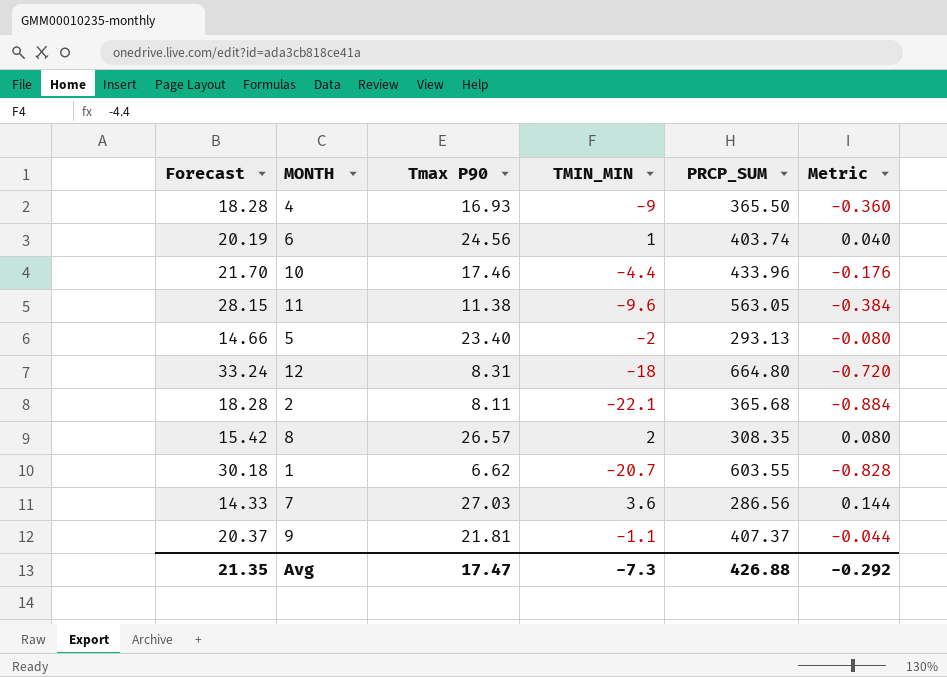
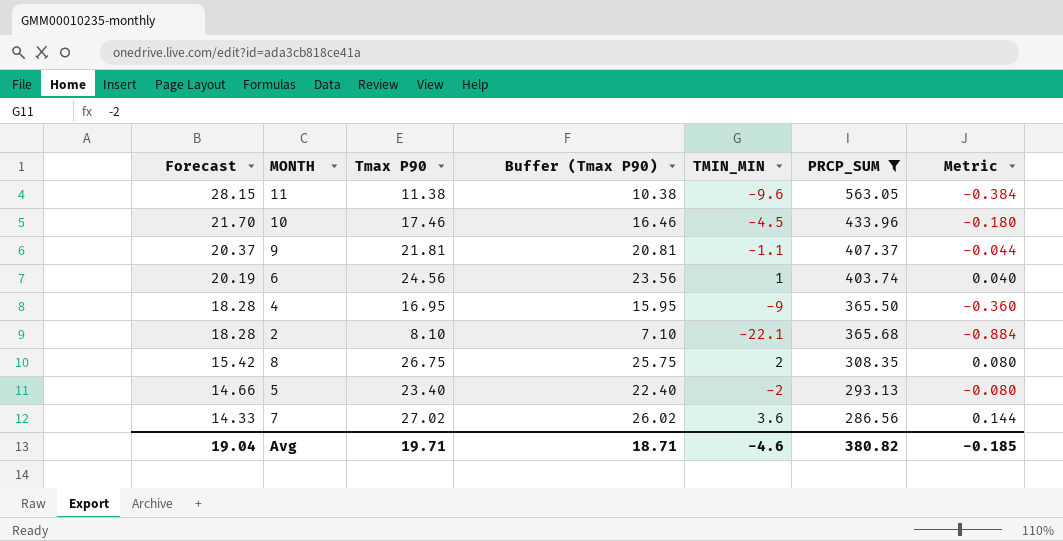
filter: none -> PRCP_SUM <= 563.05
row order: none -> Forecast descending
column Buffer (Tmax P90) | formula: none -> [Tmax P90] - 1
10 | TMIN_MIN: -4.4 -> -4.5
10 | Metric: -0.176 -> -0.180
4 | Tmax P90: 16.93 -> 16.95
2 | Tmax P90: 8.11 -> 8.10
8 | Tmax P90: 26.57 -> 26.75
7 | Tmax P90: 27.03 -> 27.02
Avg | Forecast: 21.35 -> 19.04
Avg | Tmax P90: 17.47 -> 19.71
Avg | TMIN_MIN: -7.3 -> -4.6
Avg | PRCP_SUM: 426.88 -> 380.82
Avg | Metric: -0.292 -> -0.185

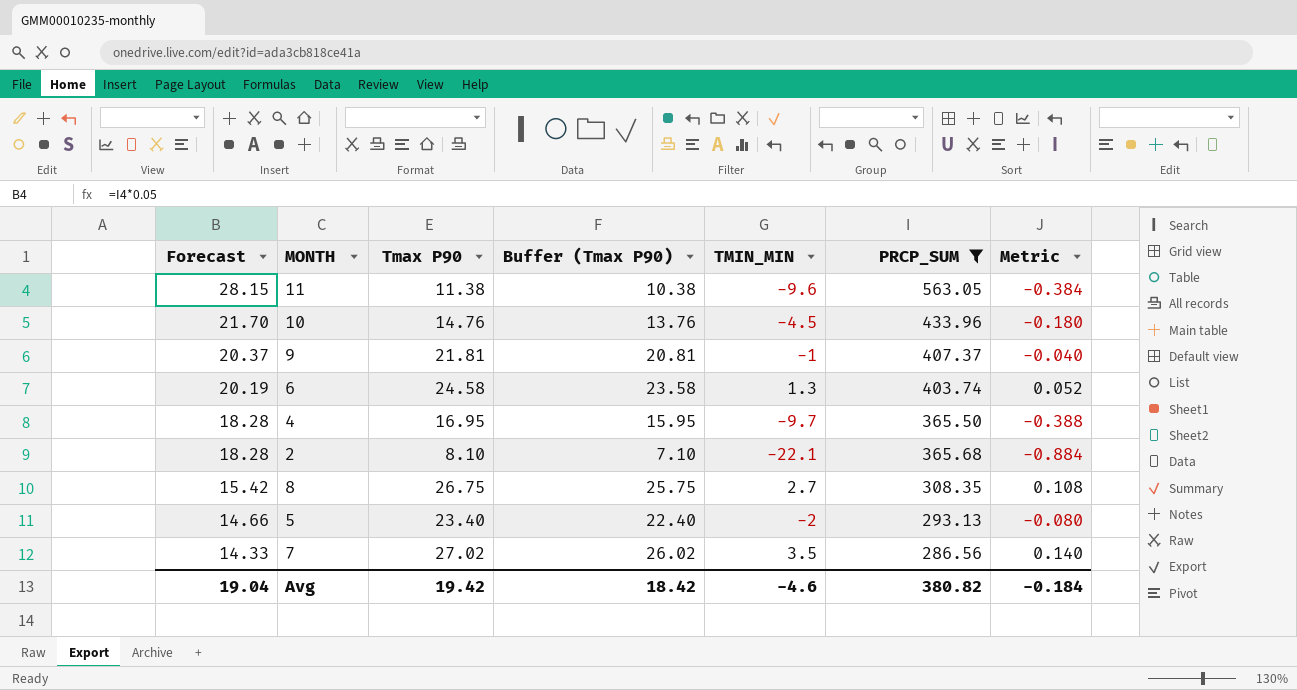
10 | Tmax P90: 17.46 -> 14.76
10 | Buffer (Tmax P90): 16.46 -> 13.76
9 | TMIN_MIN: -1.1 -> -1
9 | Metric: -0.044 -> -0.040
6 | Tmax P90: 24.56 -> 24.58
6 | Buffer (Tmax P90): 23.56 -> 23.58
6 | TMIN_MIN: 1 -> 1.3
6 | Metric: 0.040 -> 0.052
4 | TMIN_MIN: -9 -> -9.7
4 | Metric: -0.360 -> -0.388
8 | TMIN_MIN: 2 -> 2.7
8 | Metric: 0.080 -> 0.108
7 | TMIN_MIN: 3.6 -> 3.5
7 | Metric: 0.144 -> 0.140
Avg | Tmax P90: 19.71 -> 19.42
Avg | Buffer (Tmax P90): 18.71 -> 18.42
Avg | Metric: -0.185 -> -0.184

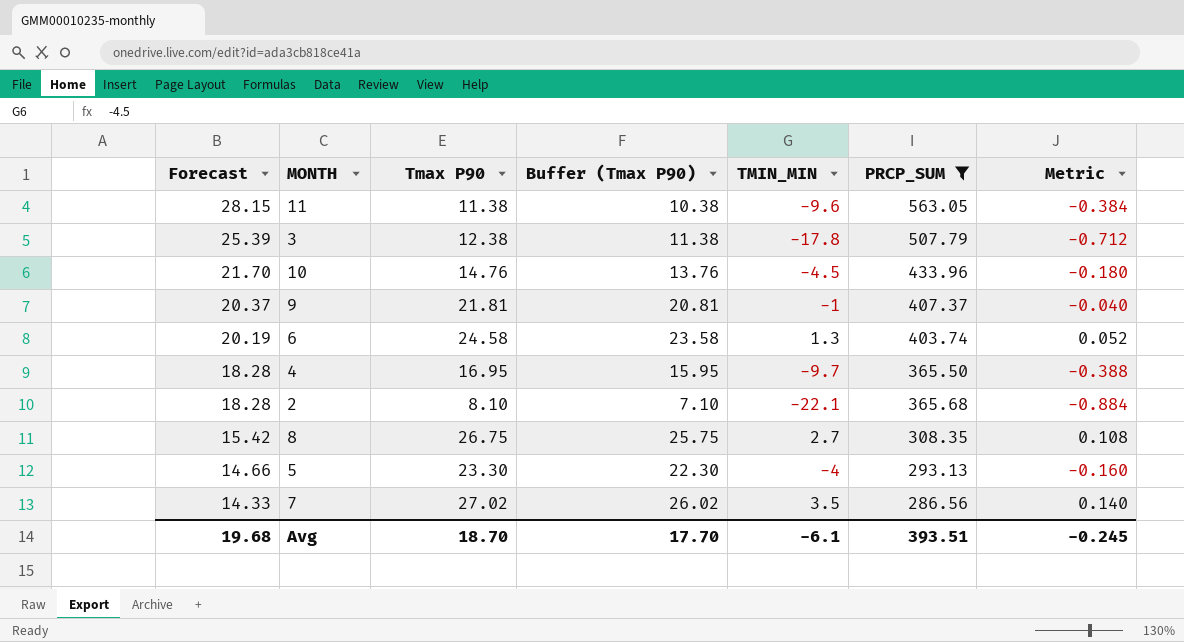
row 3: none -> 25.39 | 12.38 | 11.38 | -17.8 | 507.79 | -0.712
5 | Tmax P90: 23.40 -> 23.30
5 | Buffer (Tmax P90): 22.40 -> 22.30
5 | TMIN_MIN: -2 -> -4
5 | Metric: -0.080 -> -0.160
Avg | Forecast: 19.04 -> 19.68
Avg | Tmax P90: 19.42 -> 18.70
Avg | Buffer (Tmax P90): 18.42 -> 17.70
Avg | TMIN_MIN: -4.6 -> -6.1
Avg | PRCP_SUM: 380.82 -> 393.51
Avg | Metric: -0.184 -> -0.245

